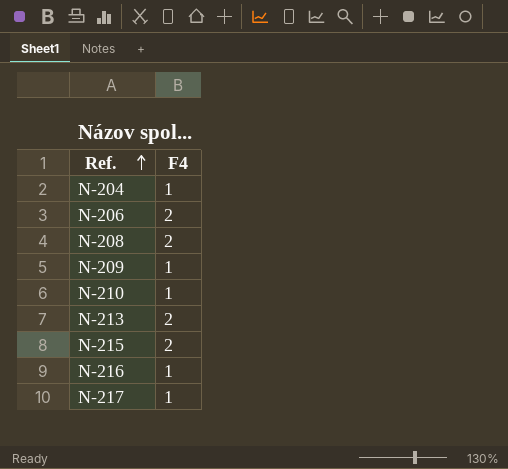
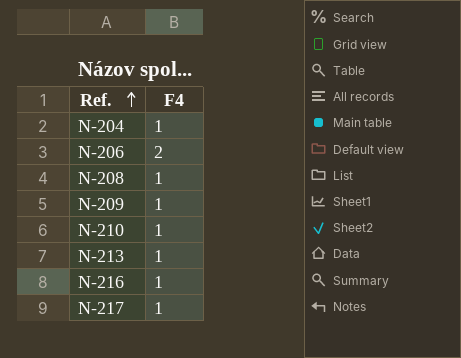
row N-215: 2 -> none
N-208 | F4: 2 -> 1
N-213 | F4: 2 -> 1

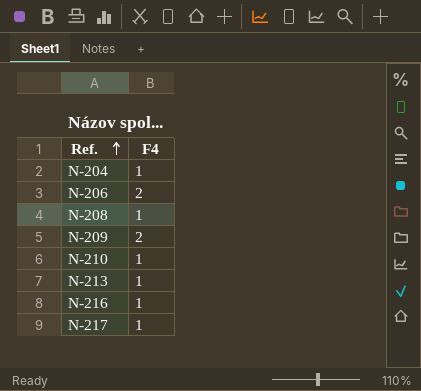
N-209 | F4: 1 -> 2

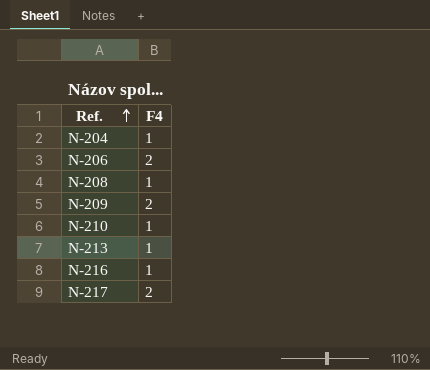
N-217 | F4: 1 -> 2

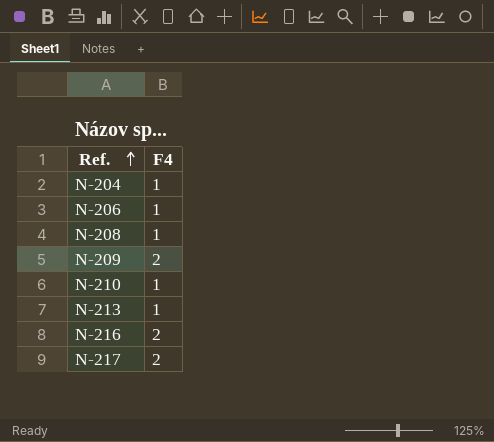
N-206 | F4: 2 -> 1
N-216 | F4: 1 -> 2

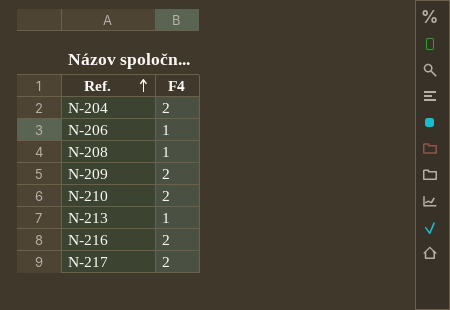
N-204 | F4: 1 -> 2
N-210 | F4: 1 -> 2

